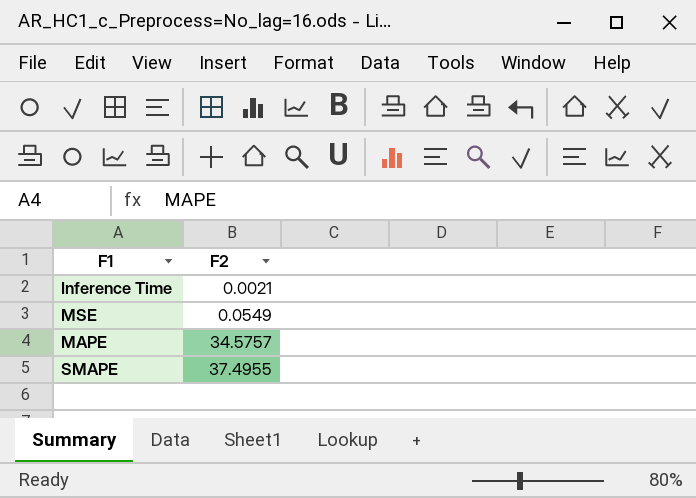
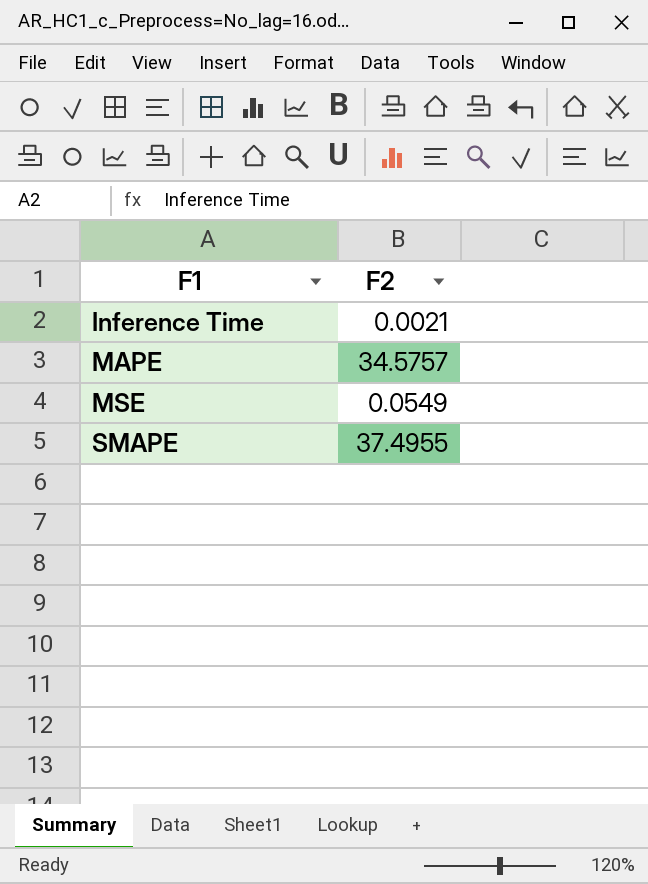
row order: F2 ascending -> F1 ascending

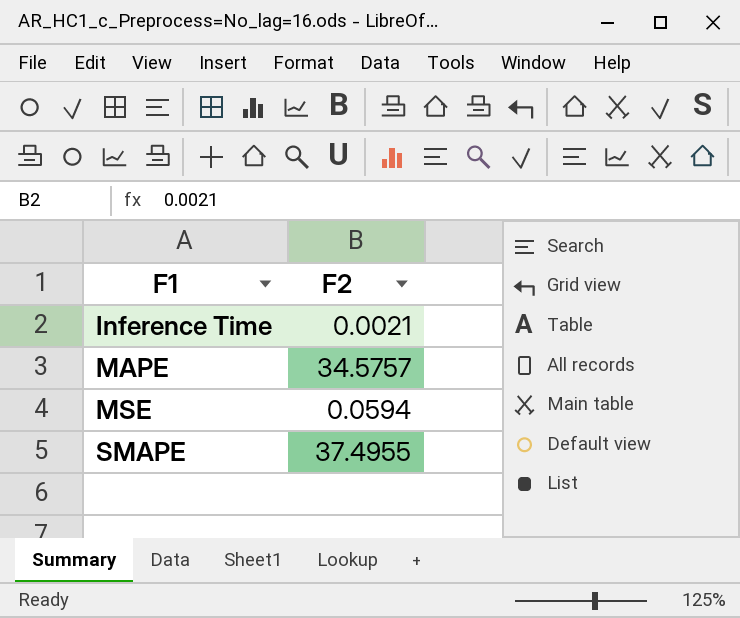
MSE | F2: 0.0549 -> 0.0594

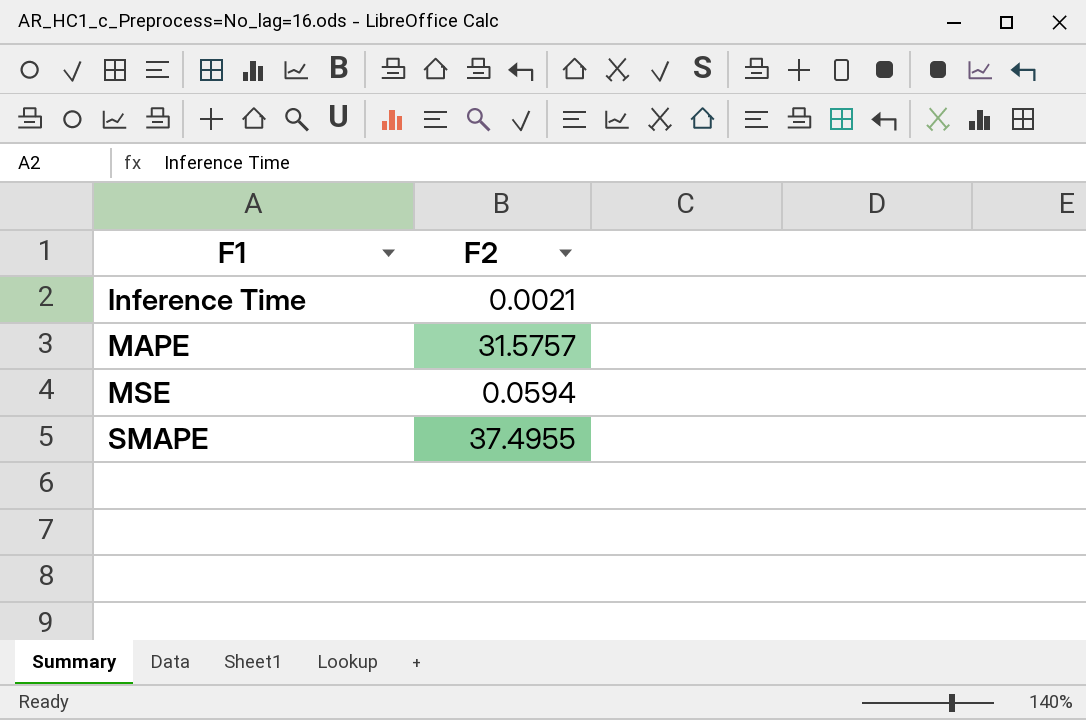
MAPE | F2: 34.5757 -> 31.5757

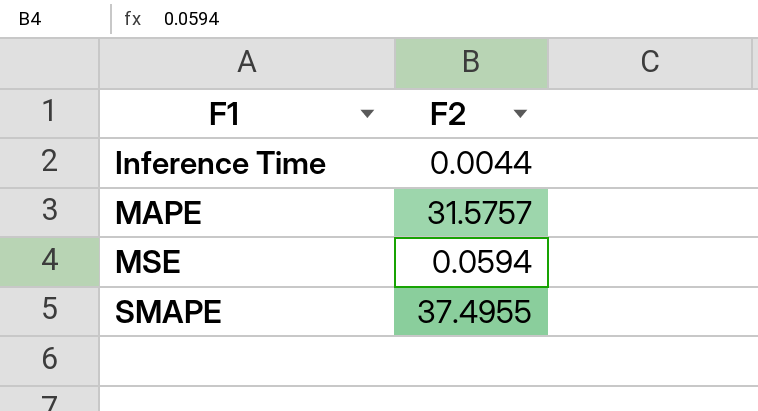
Inference Time | F2: 0.0021 -> 0.0044

